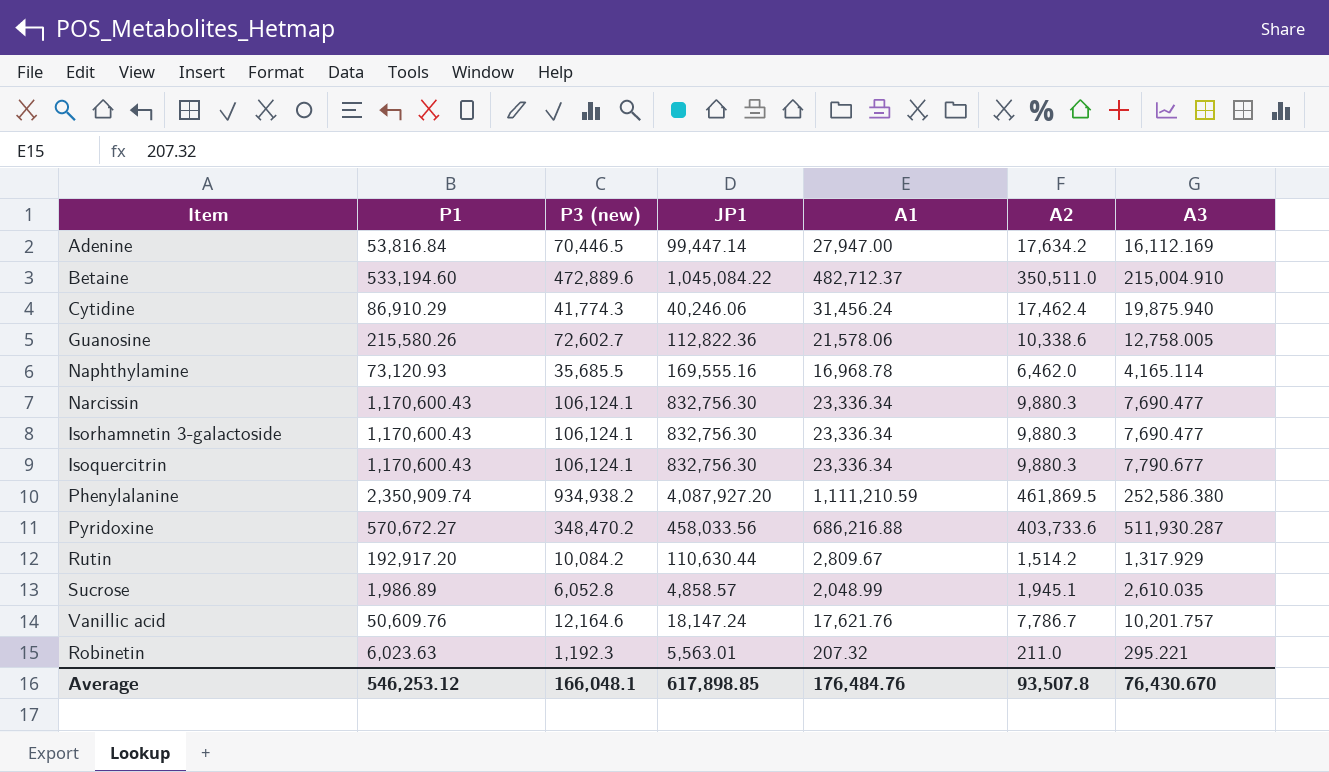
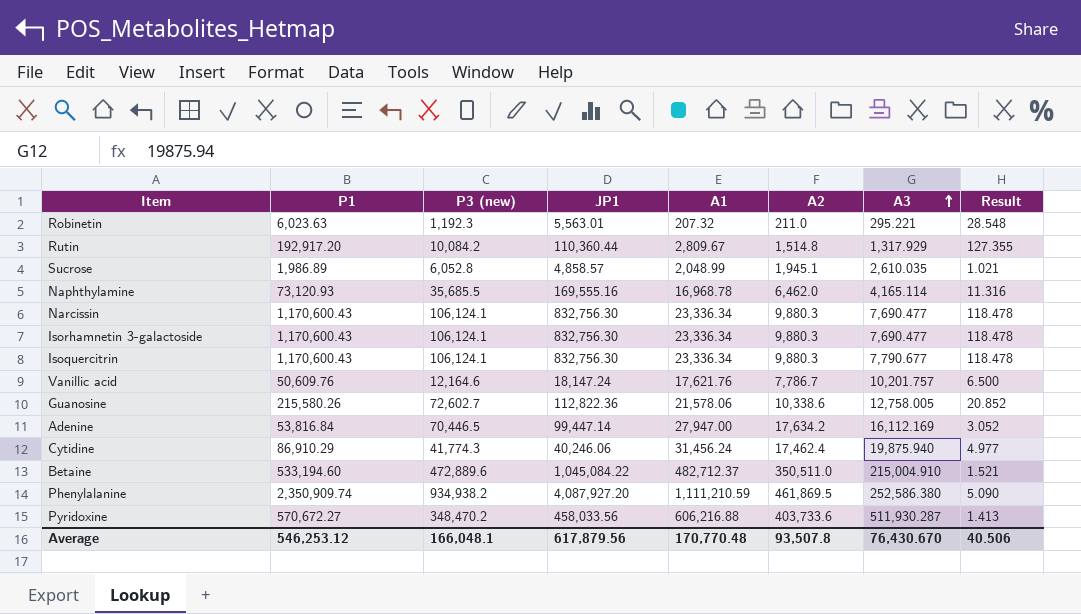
row order: none -> A3 ascending
column Result | formula: none -> [P1] / [A2]
Rutin | JP1: 110,630.44 -> 110,360.44
Rutin | A2: 1,514.2 -> 1,514.8
Pyridoxine | A1: 686,216.88 -> 606,216.88
Average | JP1: 617,898.85 -> 617,879.56
Average | A1: 176,484.76 -> 170,770.48

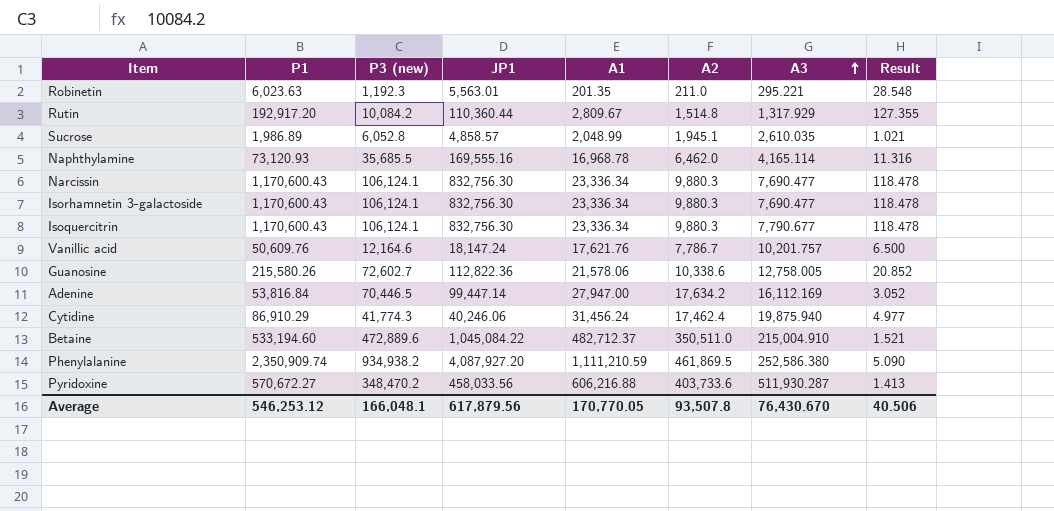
Robinetin | A1: 207.32 -> 201.35
Average | A1: 170,770.48 -> 170,770.05

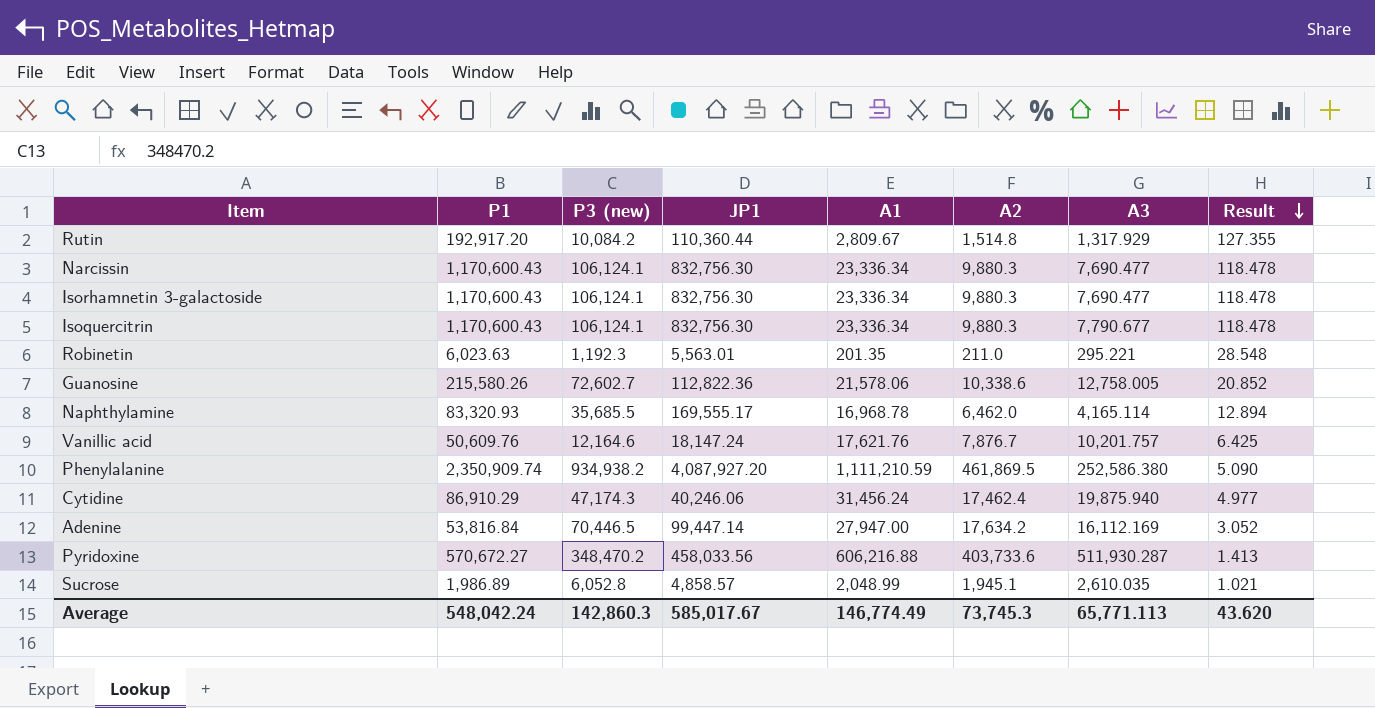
row order: A3 ascending -> Result descending
row Betaine: 533,194.60 | 472,889.6 | 1,045,084.22 | 482,712.37 | 350,511.0 | 215,004.910 | 1.521 -> none
Naphthylamine | P1: 73,120.93 -> 83,320.93
Naphthylamine | JP1: 169,555.16 -> 169,555.17
Naphthylamine | Result: 11.316 -> 12.894
Vanillic acid | A2: 7,786.7 -> 7,876.7
Vanillic acid | Result: 6.500 -> 6.425
Cytidine | P3 (new): 41,774.3 -> 47,174.3
Average | P1: 546,253.12 -> 548,042.24
Average | P3 (new): 166,048.1 -> 142,860.3
Average | JP1: 617,879.56 -> 585,017.67
Average | A1: 170,770.05 -> 146,774.49
Average | A2: 93,507.8 -> 73,745.3
Average | A3: 76,430.670 -> 65,771.113
Average | Result: 40.506 -> 43.620

